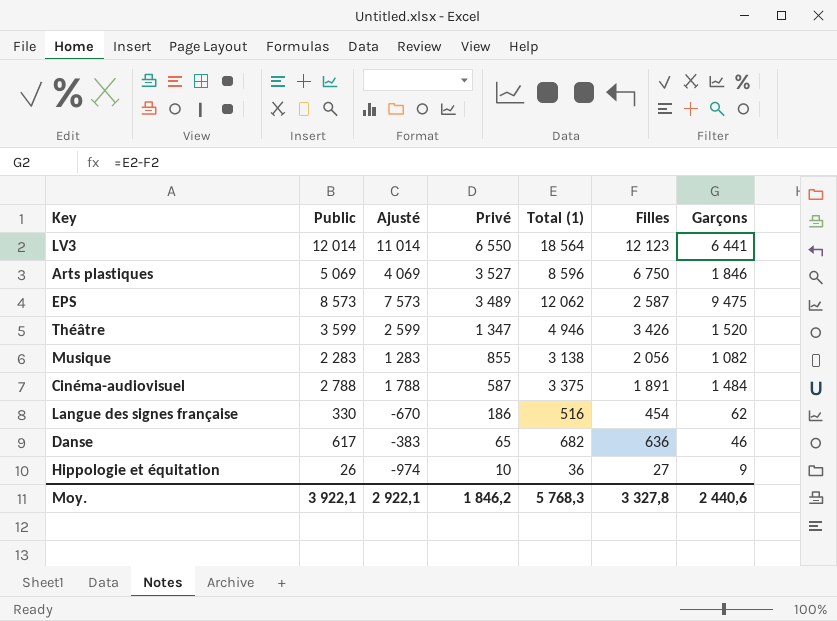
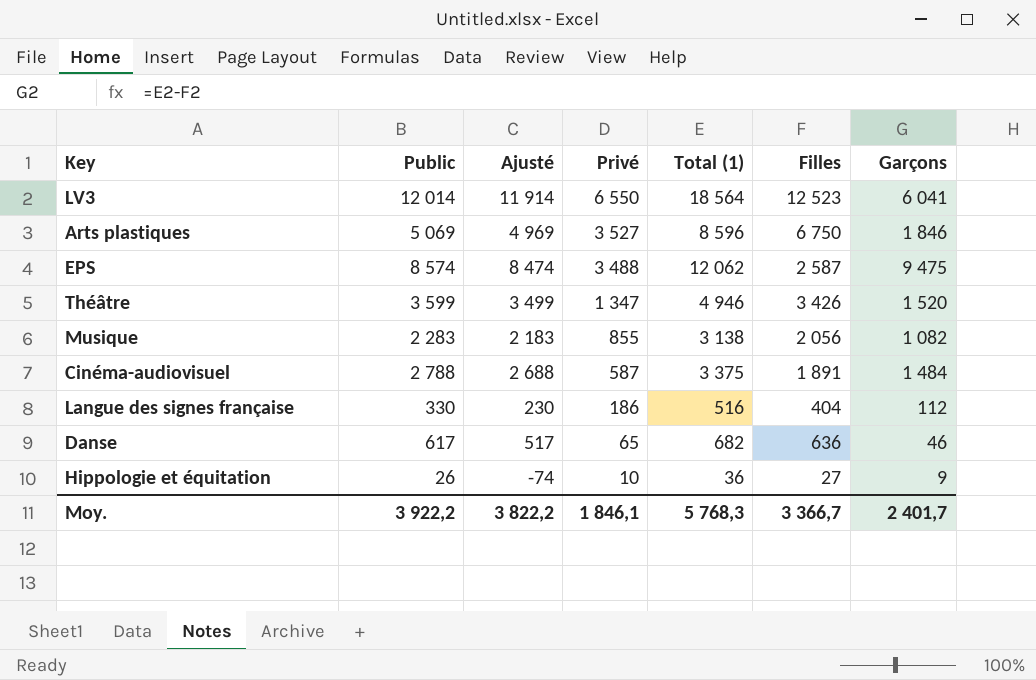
column Ajusté | formula: [Public] - 1000 -> [Public] - 100
LV3 | Filles: 12 123 -> 12 523
LV3 | Garçons: 6 441 -> 6 041
EPS | Public: 8 573 -> 8 574
EPS | Privé: 3 489 -> 3 488
Langue des signes française | Filles: 454 -> 404
Langue des signes française | Garçons: 62 -> 112
Moy. | Public: 3 922,1 -> 3 922,2
Moy. | Ajusté: 2 922,1 -> 3 822,2
Moy. | Privé: 1 846,2 -> 1 846,1
Moy. | Filles: 3 327,8 -> 3 366,7
Moy. | Garçons: 2 440,6 -> 2 401,7

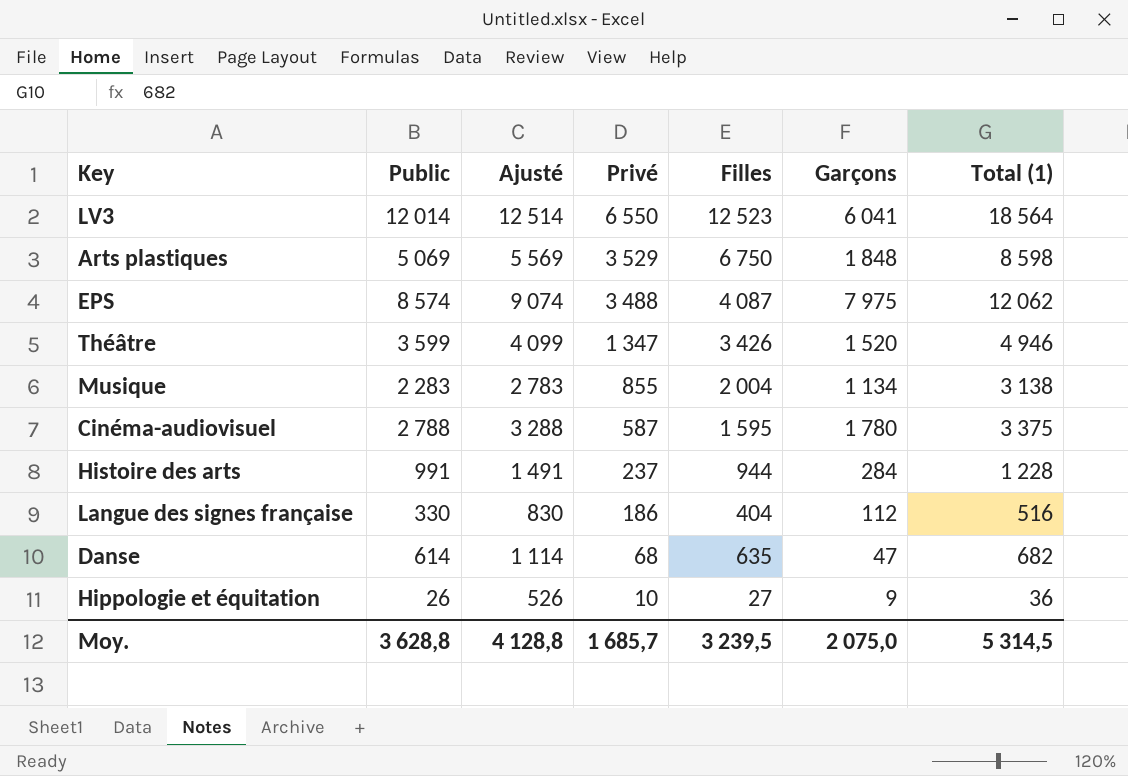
column Ajusté | formula: [Public] - 100 -> [Public] + 500
column Total (1) | position: 5 -> 7
Arts plastiques | Privé: 3 527 -> 3 529
Arts plastiques | Garçons: 1 846 -> 1 848
Arts plastiques | Total (1): 8 596 -> 8 598
EPS | Filles: 2 587 -> 4 087
EPS | Garçons: 9 475 -> 7 975
Musique | Filles: 2 056 -> 2 004
Musique | Garçons: 1 082 -> 1 134
Cinéma-audiovisuel | Filles: 1 891 -> 1 595
Cinéma-audiovisuel | Garçons: 1 484 -> 1 780
row Histoire des arts: none -> 991 | 1 491 | 237 | 944 | 284 | 1 228
Danse | Public: 617 -> 614
Danse | Privé: 65 -> 68
Danse | Filles: 636 -> 635
Danse | Garçons: 46 -> 47
Moy. | Public: 3 922,2 -> 3 628,8
Moy. | Ajusté: 3 822,2 -> 4 128,8
Moy. | Privé: 1 846,1 -> 1 685,7
Moy. | Filles: 3 366,7 -> 3 239,5
Moy. | Garçons: 2 401,7 -> 2 075,0
Moy. | Total (1): 5 768,3 -> 5 314,5

